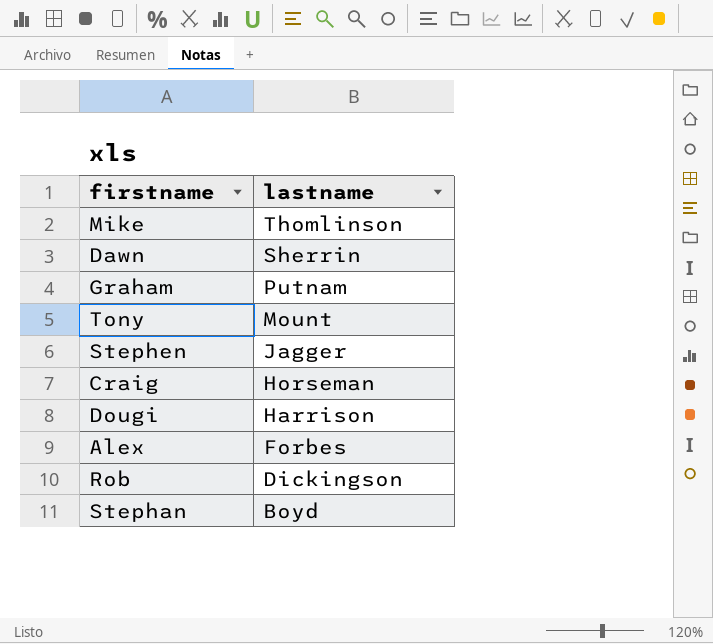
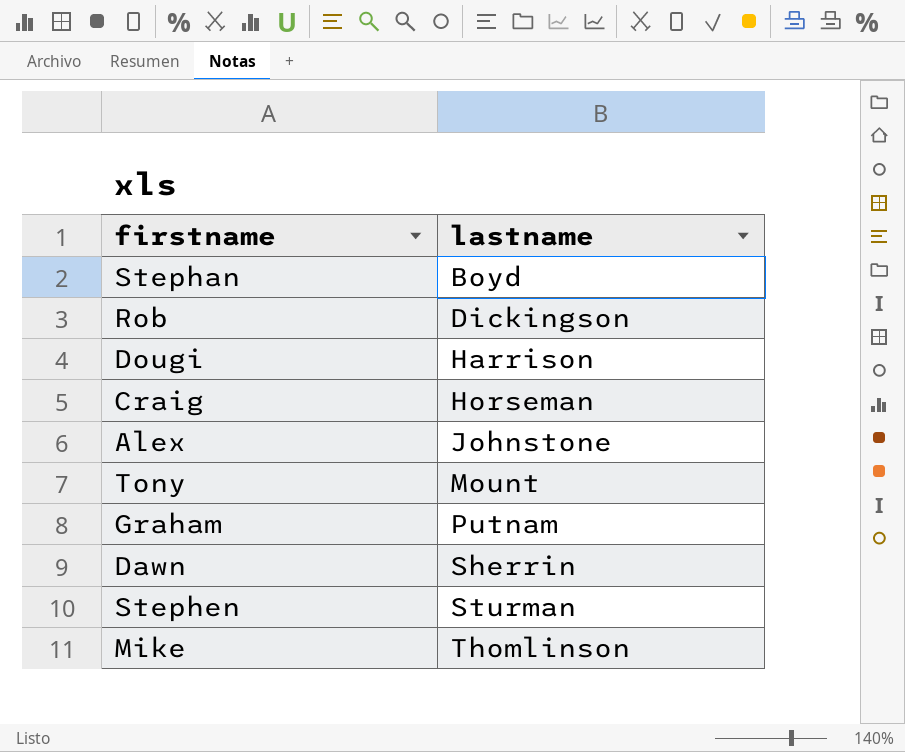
row order: lastname descending -> lastname ascending
Alex | lastname: Forbes -> Johnstone
Stephen | lastname: Jagger -> Sturman

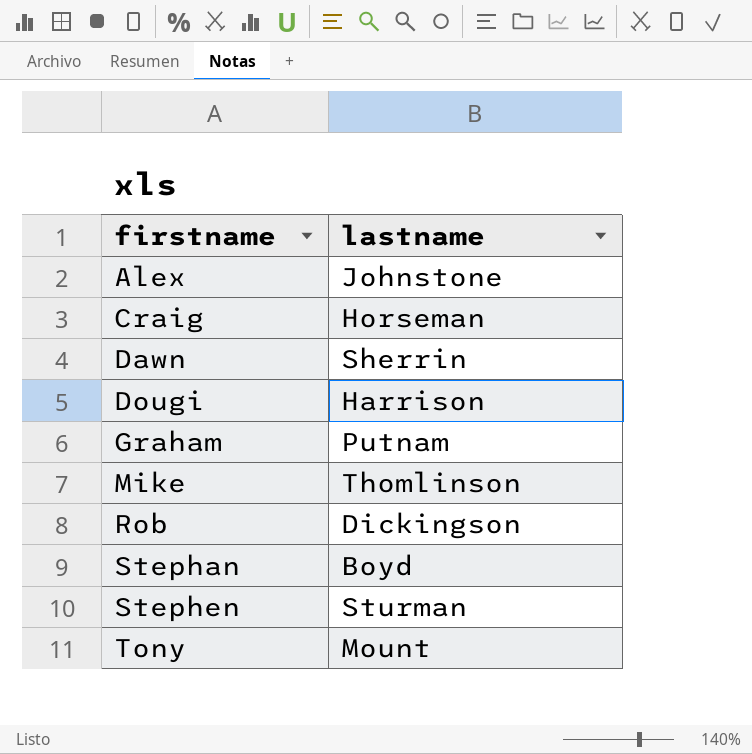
row order: lastname ascending -> firstname ascending

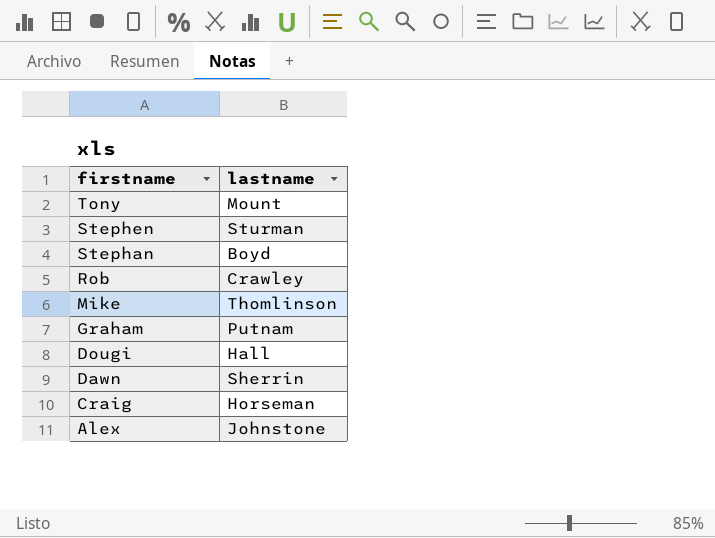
row order: firstname ascending -> firstname descending
Rob | lastname: Dickingson -> Crawley
Dougi | lastname: Harrison -> Hall

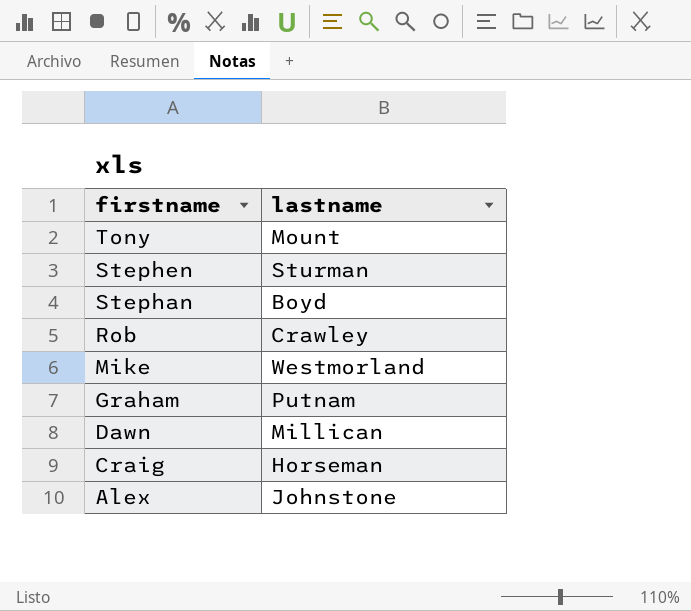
row Dougi: Hall -> none
Mike | lastname: Thomlinson -> Westmorland
Dawn | lastname: Sherrin -> Millican

